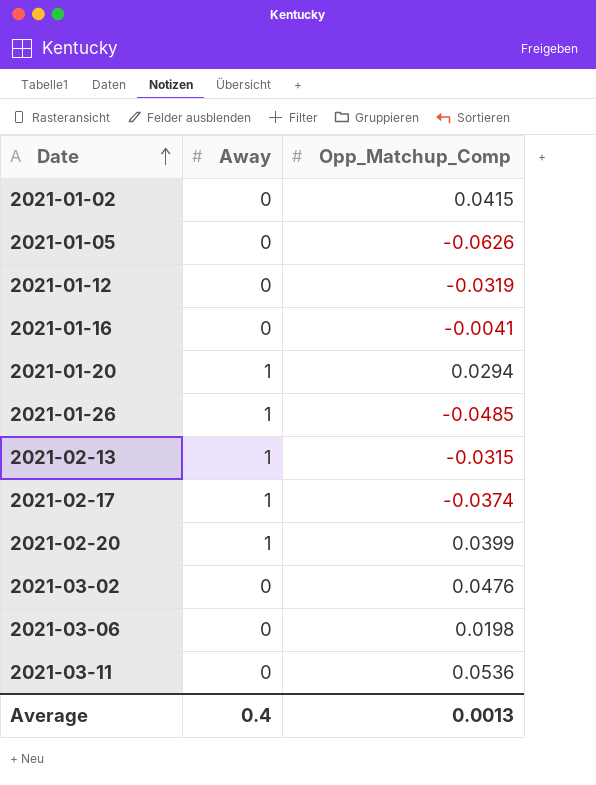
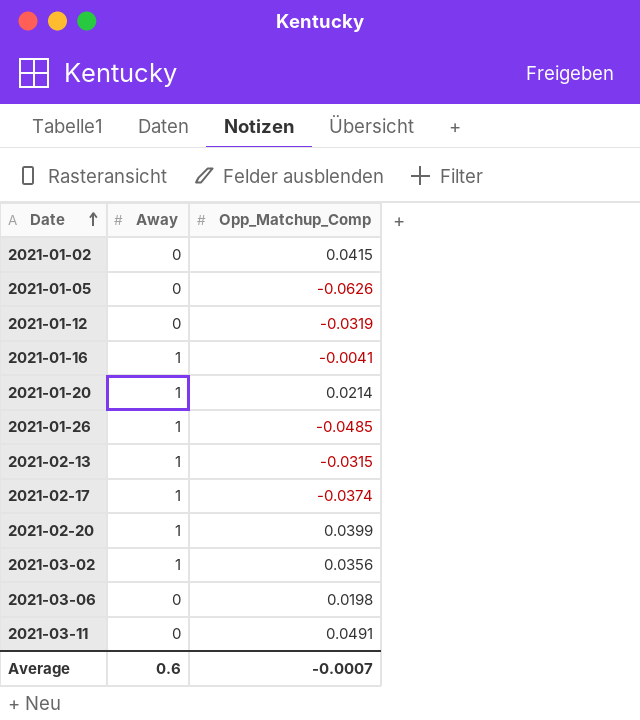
2021-01-16 | Away: 0 -> 1
2021-01-20 | Opp_Matchup_Comp: 0.0294 -> 0.0214
2021-03-02 | Away: 0 -> 1
2021-03-02 | Opp_Matchup_Comp: 0.0476 -> 0.0356
2021-03-11 | Opp_Matchup_Comp: 0.0536 -> 0.0491
Average | Away: 0.4 -> 0.6
Average | Opp_Matchup_Comp: 0.0013 -> -0.0007

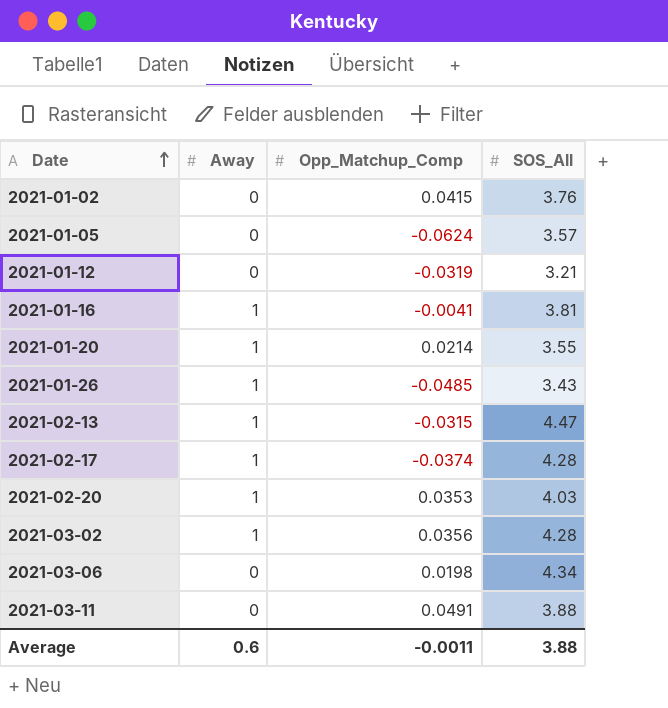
column SOS_All | position: none -> 4
2021-01-05 | Opp_Matchup_Comp: -0.0626 -> -0.0624
2021-02-20 | Opp_Matchup_Comp: 0.0399 -> 0.0353
Average | Opp_Matchup_Comp: -0.0007 -> -0.0011

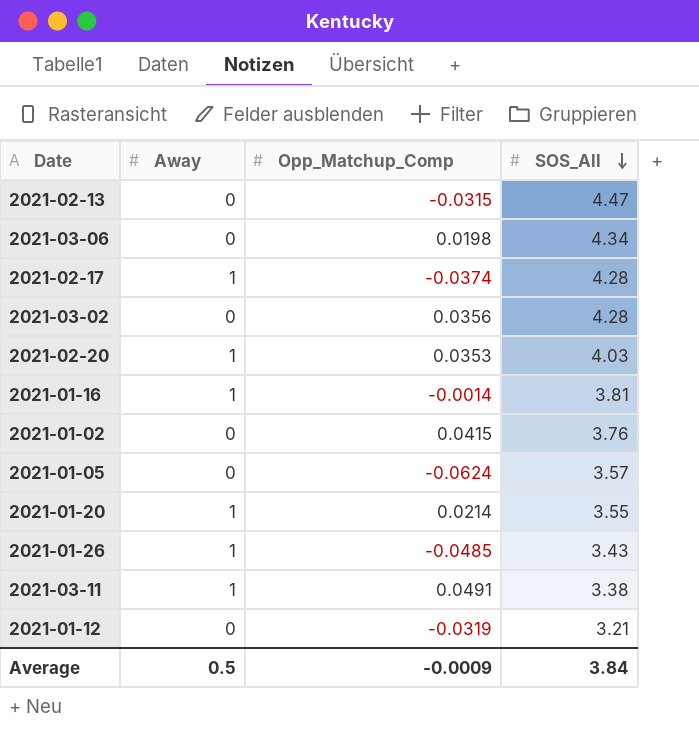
row order: Date ascending -> SOS_All descending
2021-02-13 | Away: 1 -> 0
2021-03-02 | Away: 1 -> 0
2021-01-16 | Opp_Matchup_Comp: -0.0041 -> -0.0014
2021-03-11 | Away: 0 -> 1
2021-03-11 | SOS_All: 3.88 -> 3.38
Average | Away: 0.6 -> 0.5
Average | Opp_Matchup_Comp: -0.0011 -> -0.0009
Average | SOS_All: 3.88 -> 3.84

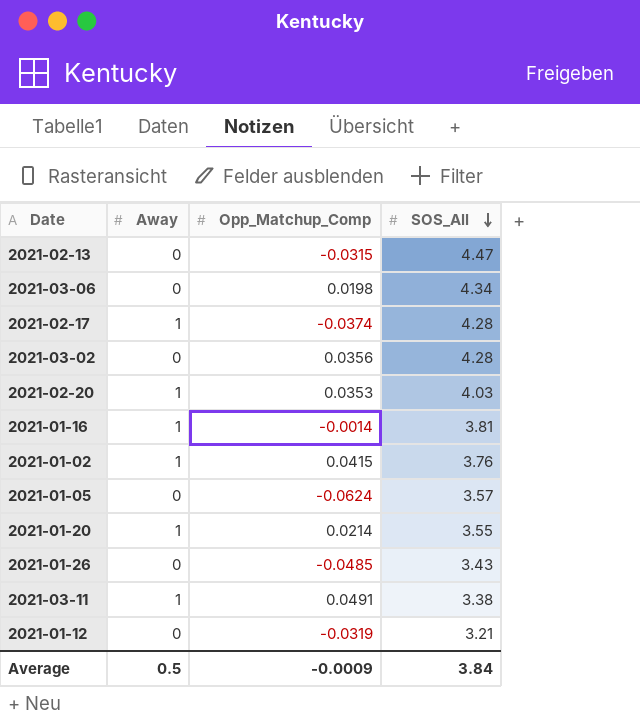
2021-01-02 | Away: 0 -> 1
2021-01-26 | Away: 1 -> 0

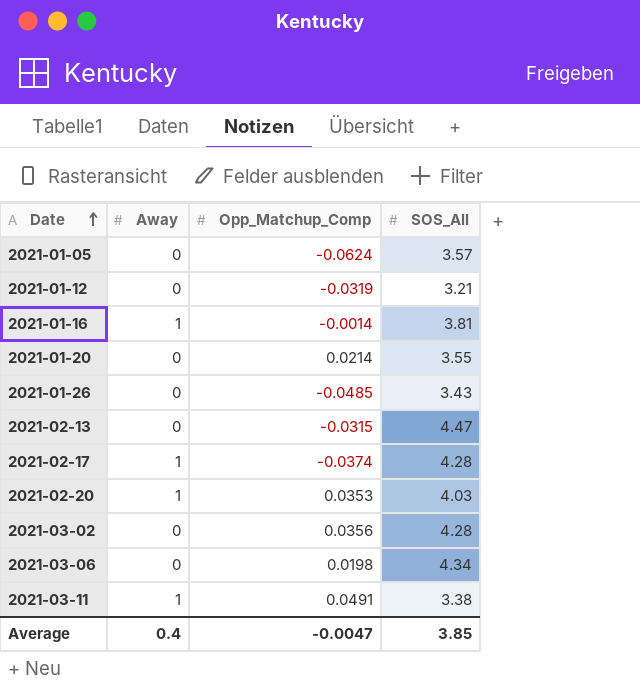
row order: SOS_All descending -> Date ascending
row 2021-01-02: 1 | 0.0415 | 3.76 -> none
2021-01-20 | Away: 1 -> 0
Average | Away: 0.5 -> 0.4
Average | Opp_Matchup_Comp: -0.0009 -> -0.0047
Average | SOS_All: 3.84 -> 3.85

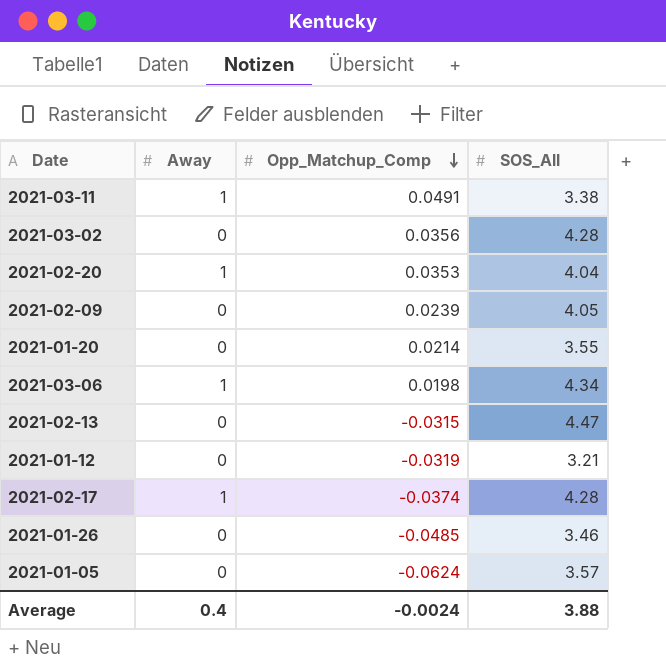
row order: Date ascending -> Opp_Matchup_Comp descending
row 2021-01-16: 1 | -0.0014 | 3.81 -> none
2021-02-20 | SOS_All: 4.03 -> 4.04
row 2021-02-09: none -> 0 | 0.0239 | 4.05
2021-03-06 | Away: 0 -> 1
2021-01-26 | SOS_All: 3.43 -> 3.46
Average | Opp_Matchup_Comp: -0.0047 -> -0.0024
Average | SOS_All: 3.85 -> 3.88

